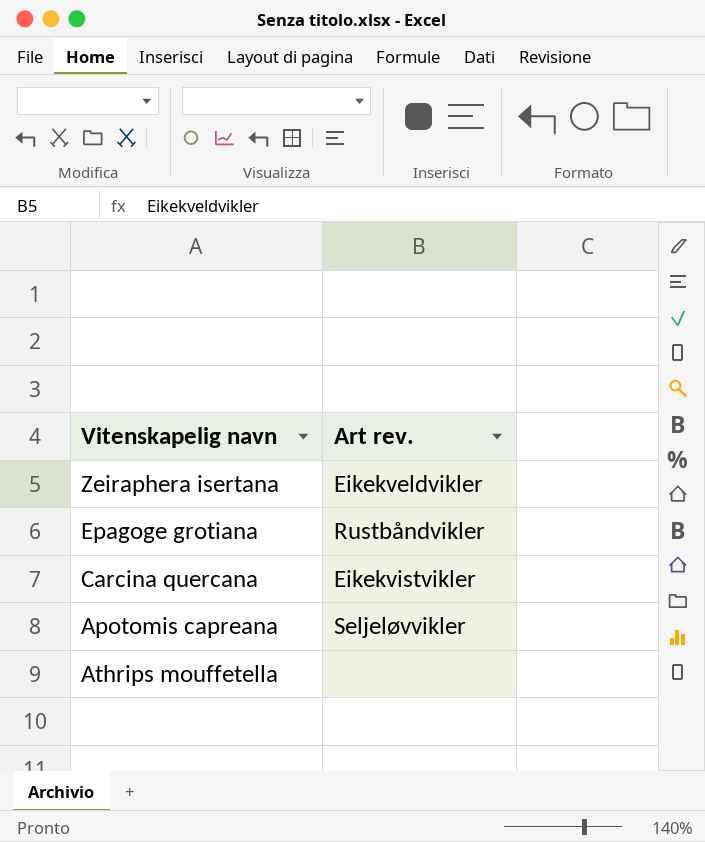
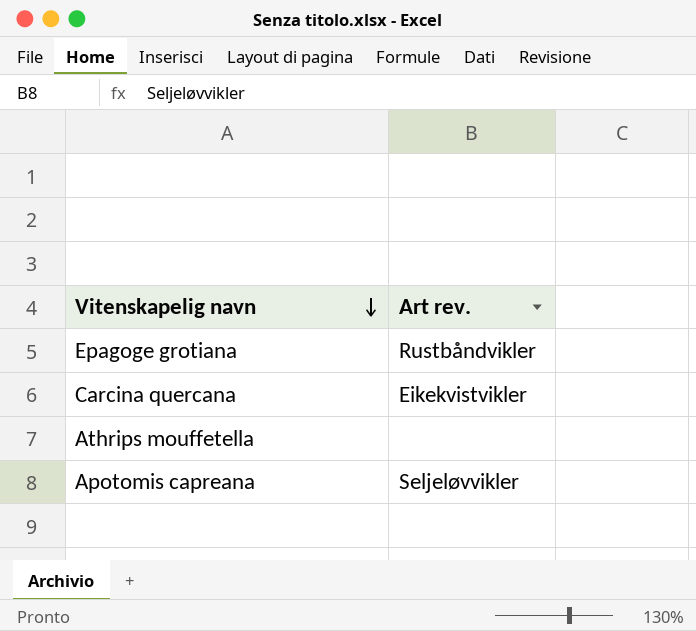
row order: none -> Vitenskapelig navn descending
row Zeiraphera isertana: Eikekveldvikler -> none

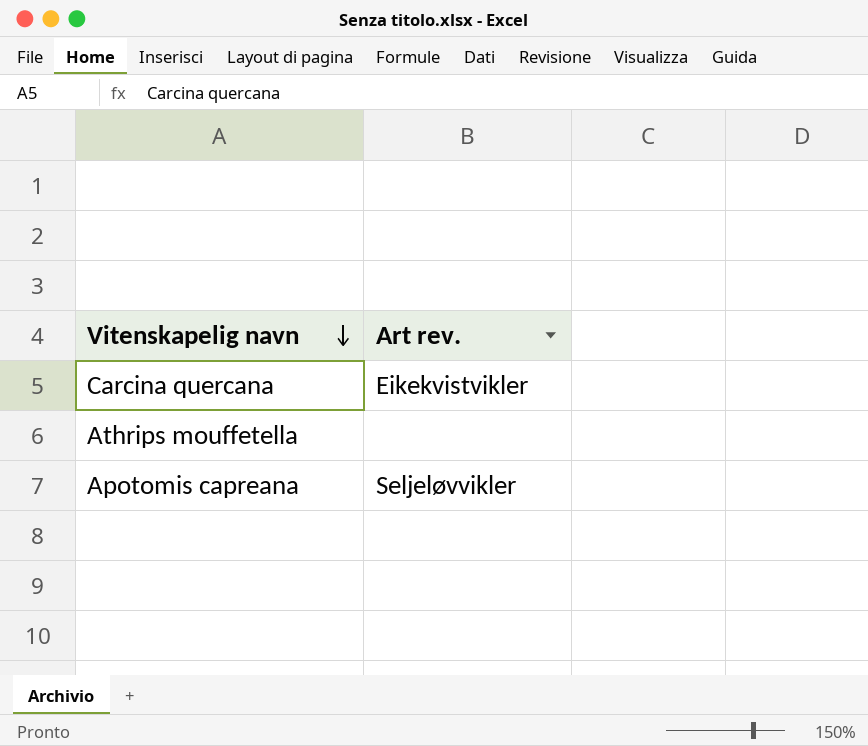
row Epagoge grotiana: Rustbåndvikler -> none

